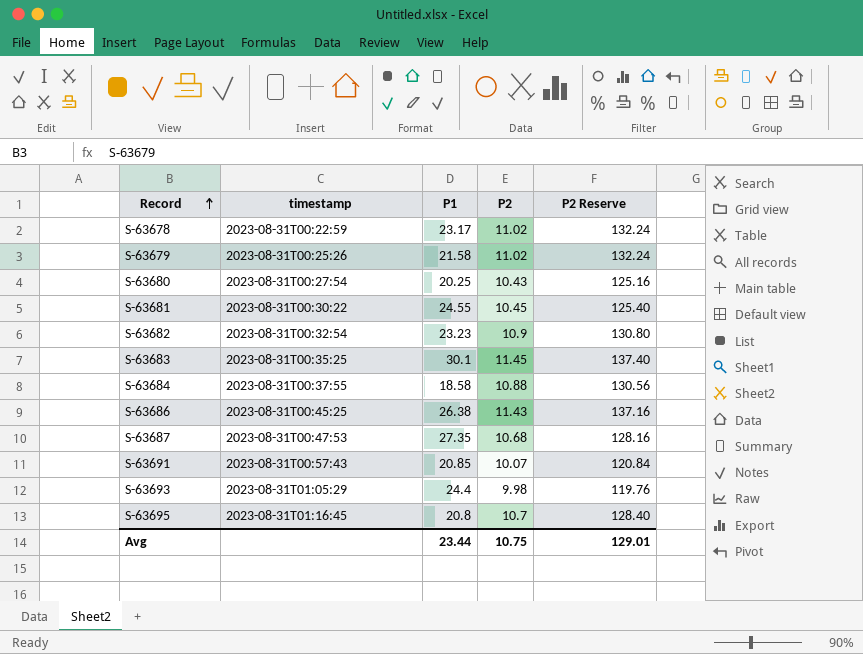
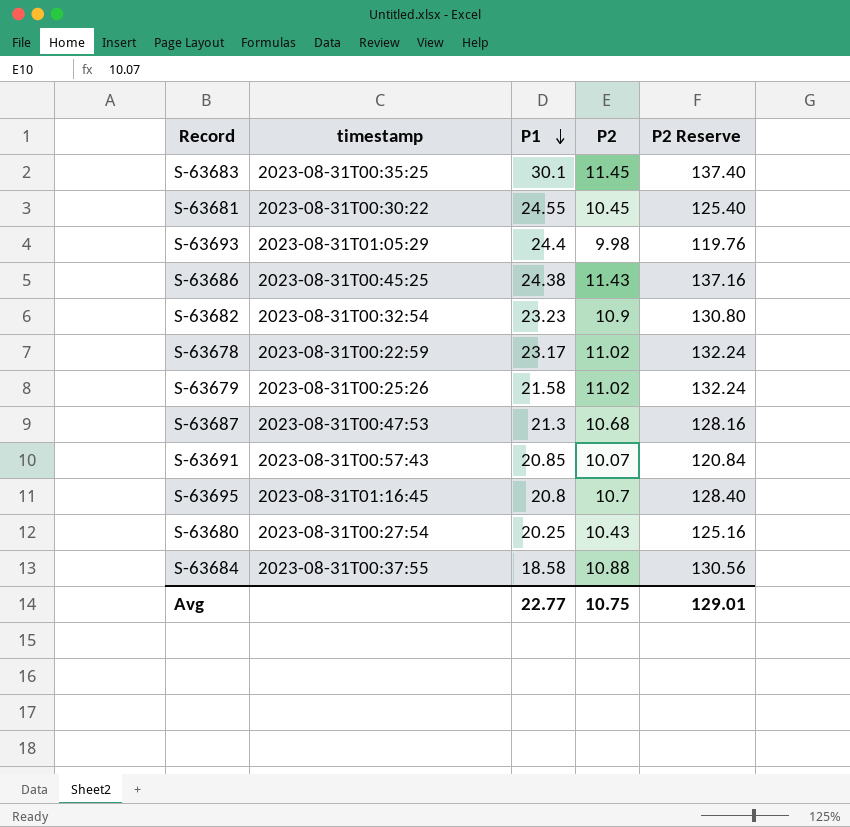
row order: Record ascending -> P1 descending
S-63686 | P1: 26.38 -> 24.38
S-63687 | P1: 27.35 -> 21.3
Avg | P1: 23.44 -> 22.77

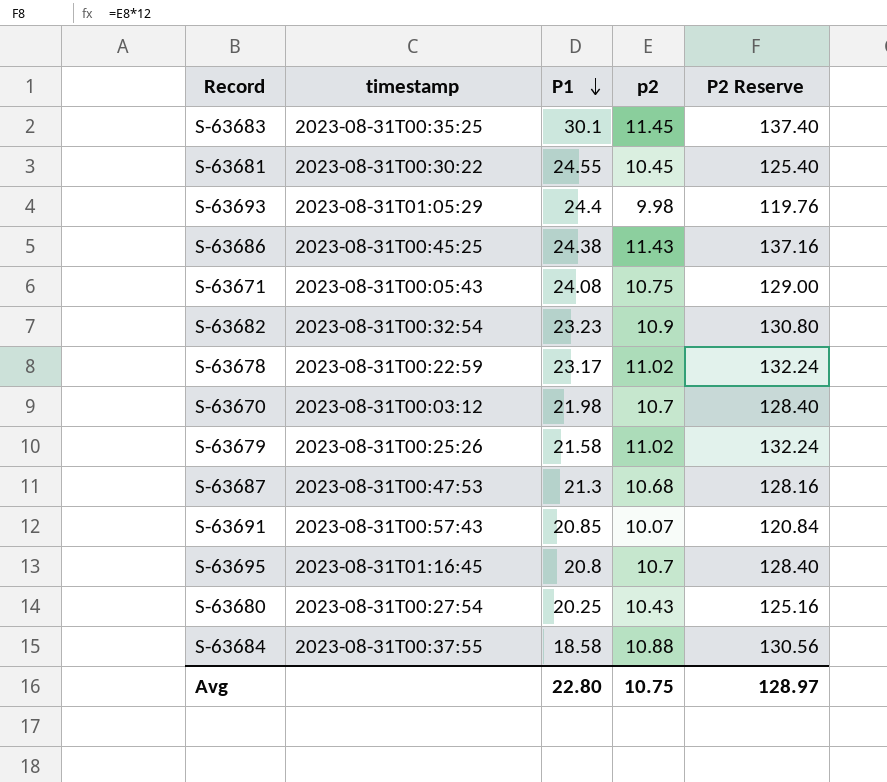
column name: P2 -> p2
row S-63671: none -> 2023-08-31T00:05:43 | 24.08 | 10.75 | 129.00
row S-63670: none -> 2023-08-31T00:03:12 | 21.98 | 10.7 | 128.40
Avg | P1: 22.77 -> 22.80
Avg | P2 Reserve: 129.01 -> 128.97

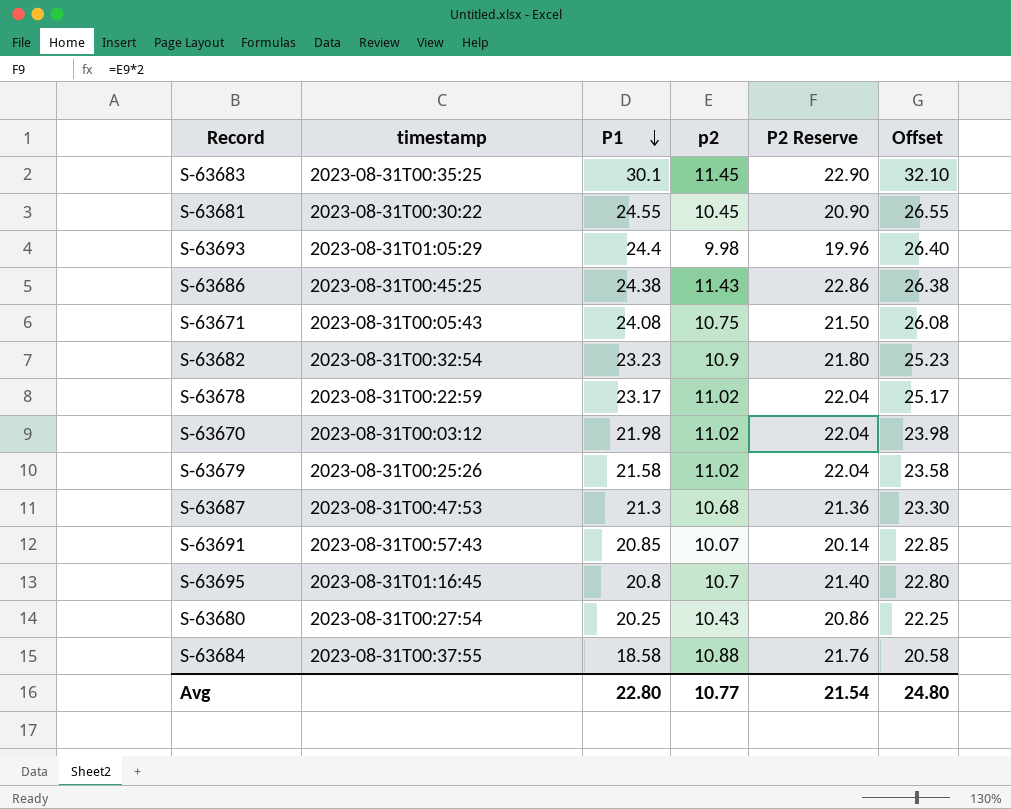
column P2 Reserve | formula: [p2] * 12 -> [p2] * 2
column Offset | formula: none -> [P1] + 2
S-63670 | p2: 10.7 -> 11.02
Avg | p2: 10.75 -> 10.77
Avg | P2 Reserve: 128.97 -> 21.54

